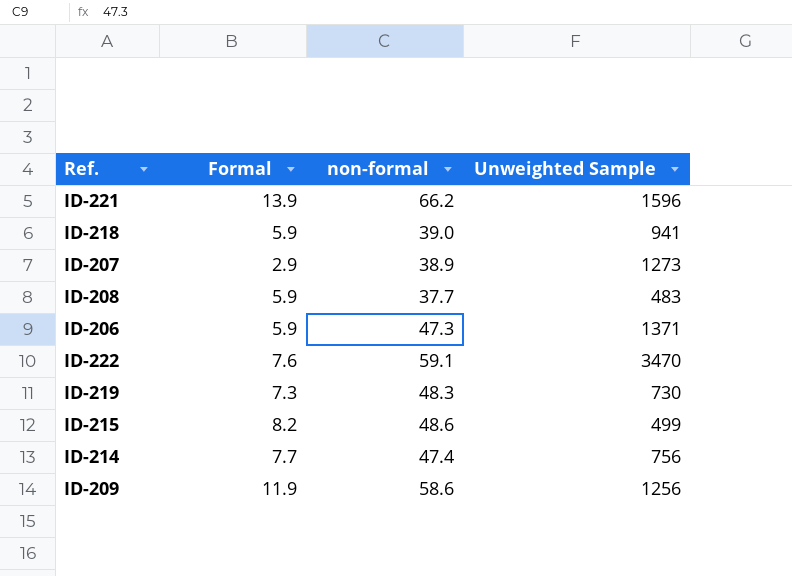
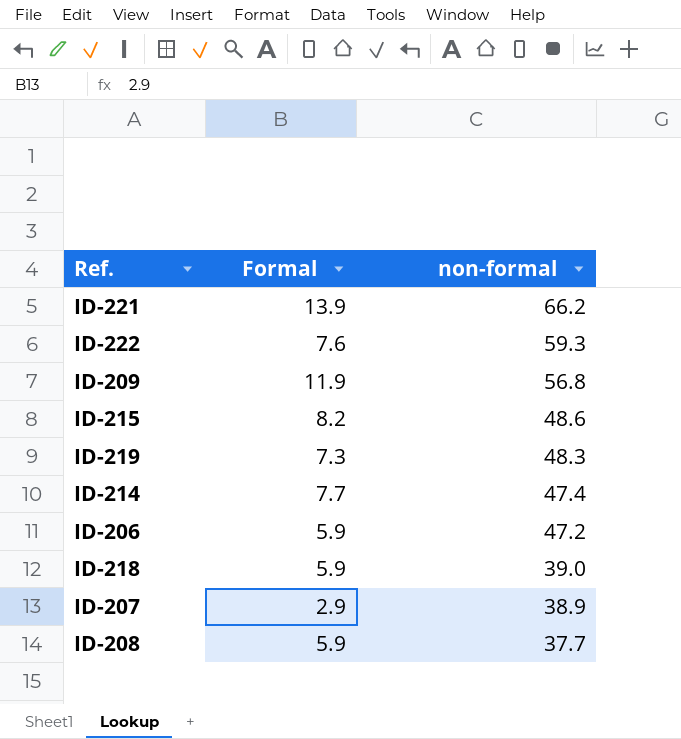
row order: none -> non-formal descending
column Unweighted Sample | position: 4 -> none
ID-222 | non-formal: 59.1 -> 59.3
ID-209 | non-formal: 58.6 -> 56.8
ID-206 | non-formal: 47.3 -> 47.2

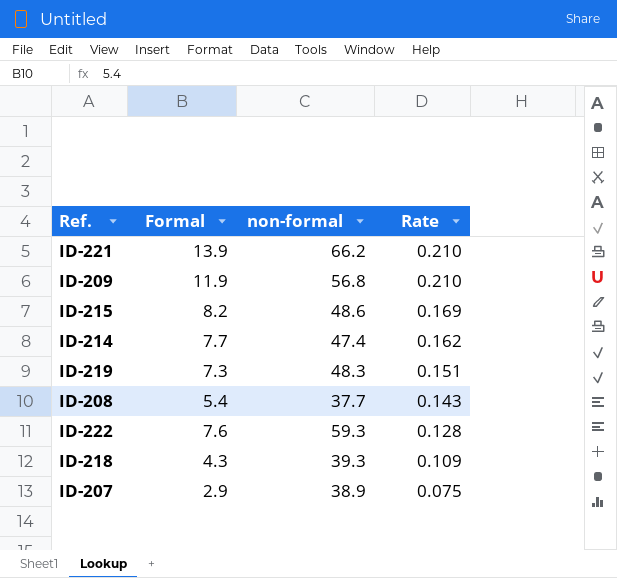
row order: non-formal descending -> Rate descending
column Rate | formula: none -> [Formal] / [non-formal]
row ID-206: 5.9 | 47.2 -> none
ID-208 | Formal: 5.9 -> 5.4
ID-218 | Formal: 5.9 -> 4.3
ID-218 | non-formal: 39.0 -> 39.3

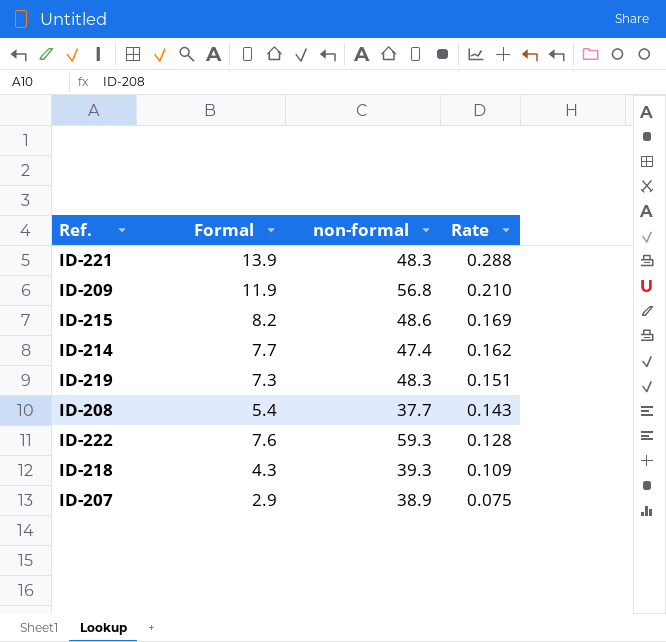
ID-221 | non-formal: 66.2 -> 48.3
ID-221 | Rate: 0.210 -> 0.288

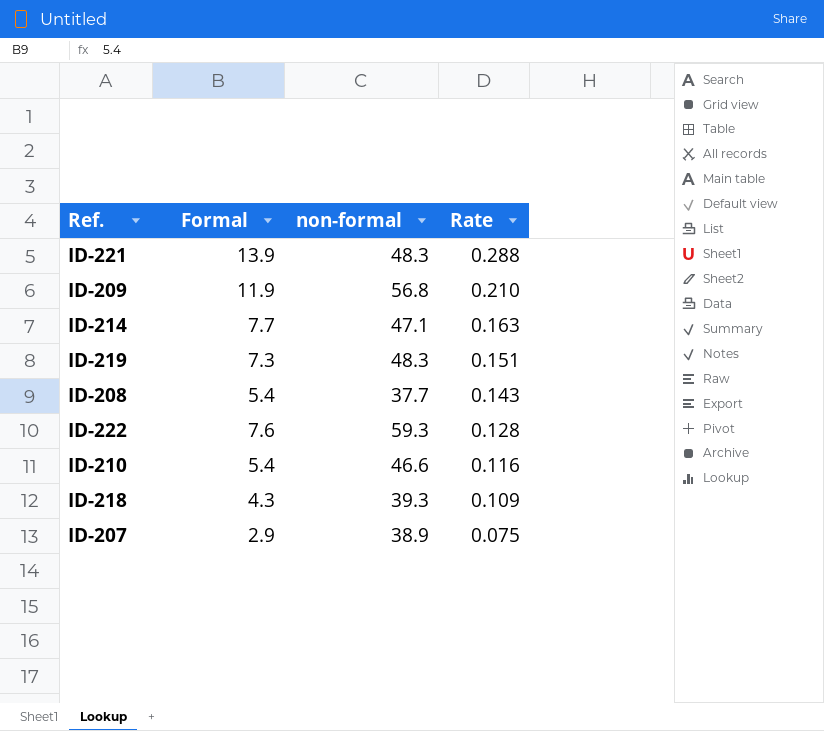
row ID-215: 8.2 | 48.6 | 0.169 -> none
ID-214 | non-formal: 47.4 -> 47.1
ID-214 | Rate: 0.162 -> 0.163
row ID-210: none -> 5.4 | 46.6 | 0.116

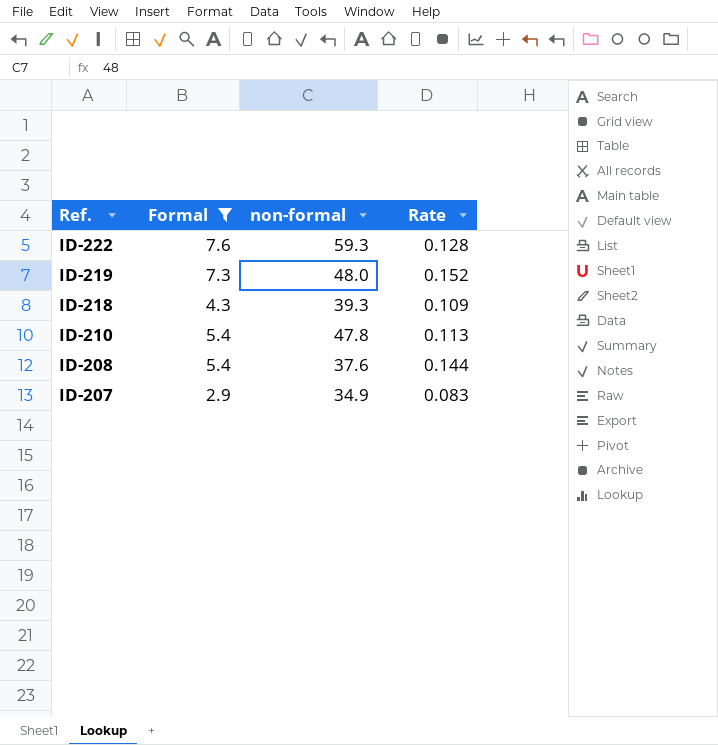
filter: none -> Formal <= 7.6
row order: Rate descending -> Ref. descending
ID-219 | non-formal: 48.3 -> 48.0
ID-219 | Rate: 0.151 -> 0.152
ID-210 | non-formal: 46.6 -> 47.8
ID-210 | Rate: 0.116 -> 0.113
ID-208 | non-formal: 37.7 -> 37.6
ID-208 | Rate: 0.143 -> 0.144
ID-207 | non-formal: 38.9 -> 34.9
ID-207 | Rate: 0.075 -> 0.083

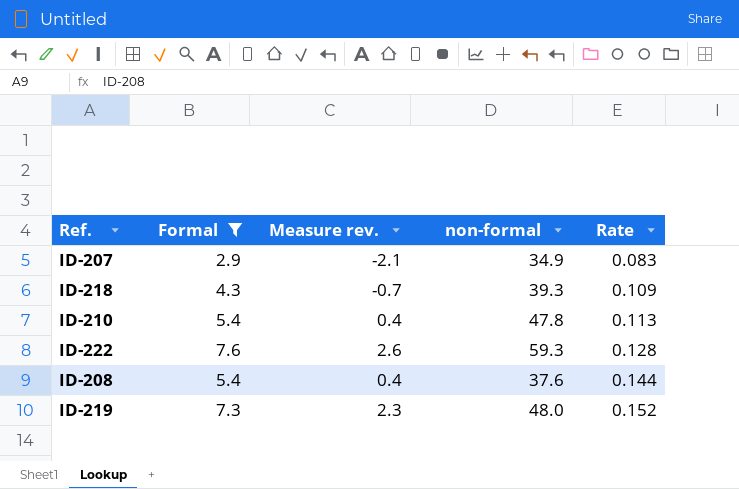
row order: Ref. descending -> Rate ascending
column Measure rev. | formula: none -> [Formal] - 5

